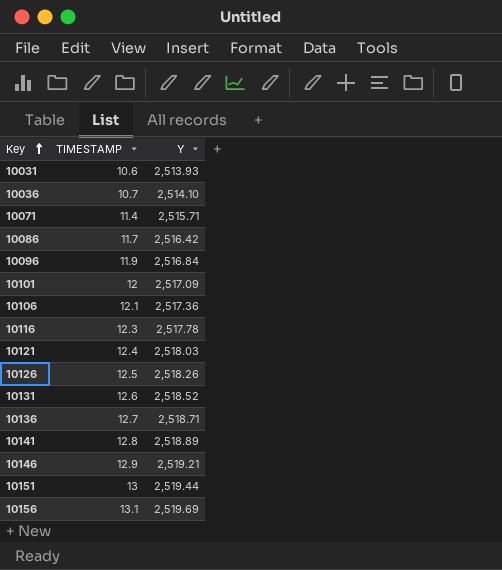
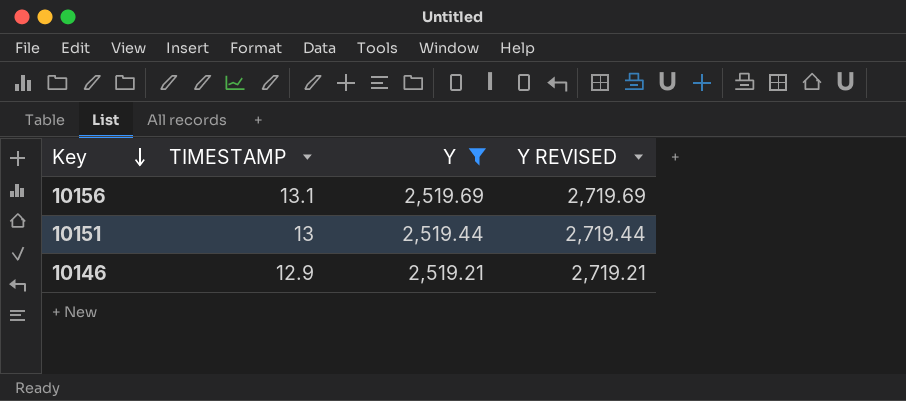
filter: none -> Y >= 2,519.21
row order: Key ascending -> Key descending
column Y REVISED | formula: none -> [Y] + 200

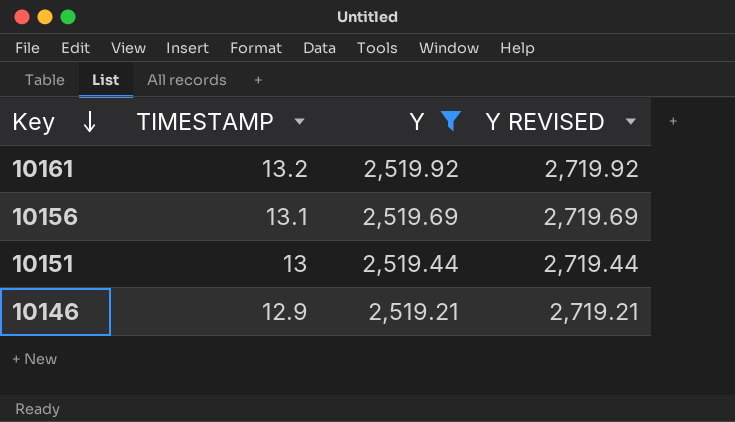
row 10161: none -> 13.2 | 2,519.92 | 2,719.92

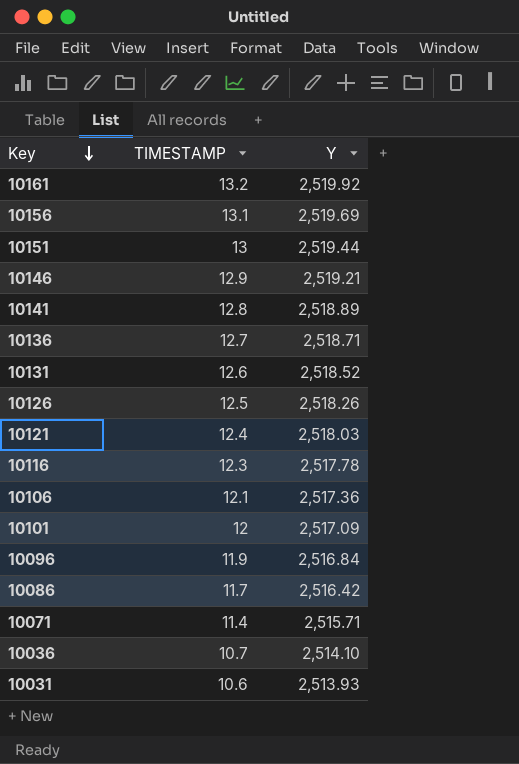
filter: Y >= 2,519.21 -> none
column Y REVISED | formula: [Y] + 200 -> none

